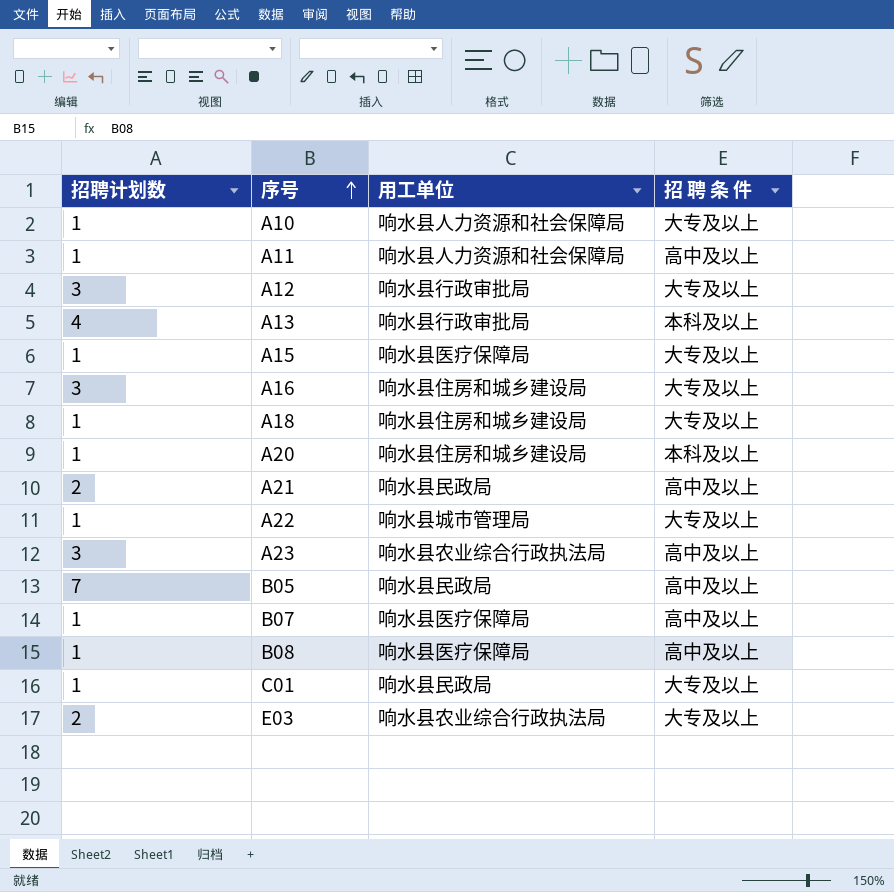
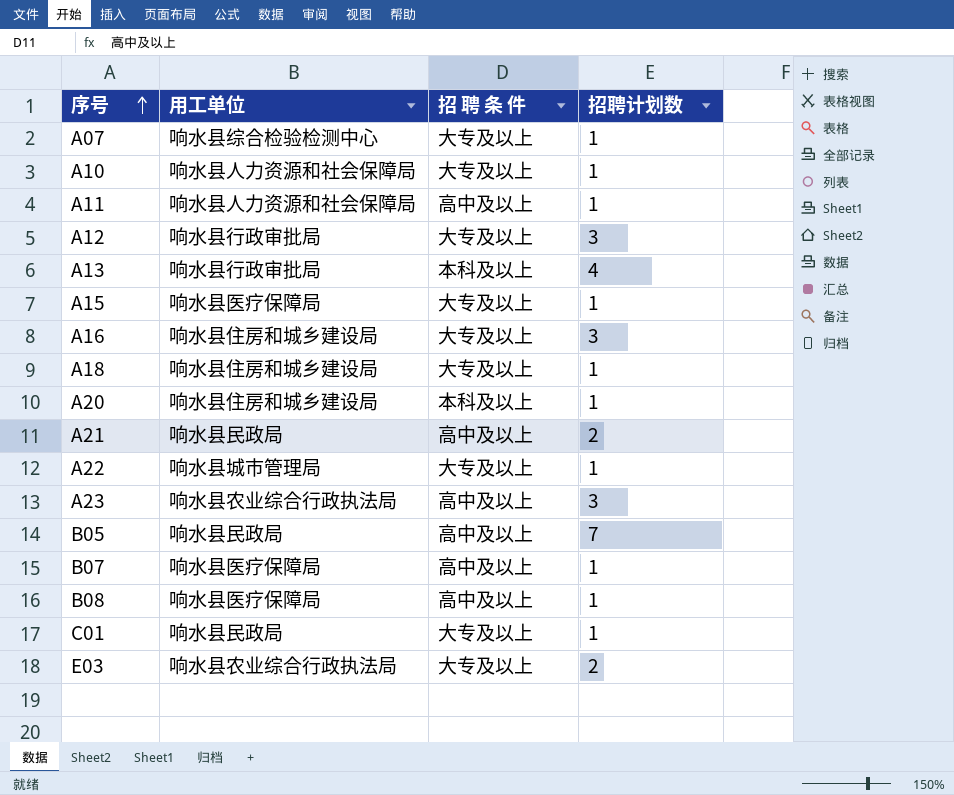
column 招聘计划数 | position: 1 -> 4
row A07: none -> 响水县综合检验检测中心 | 大专及以上 | 1

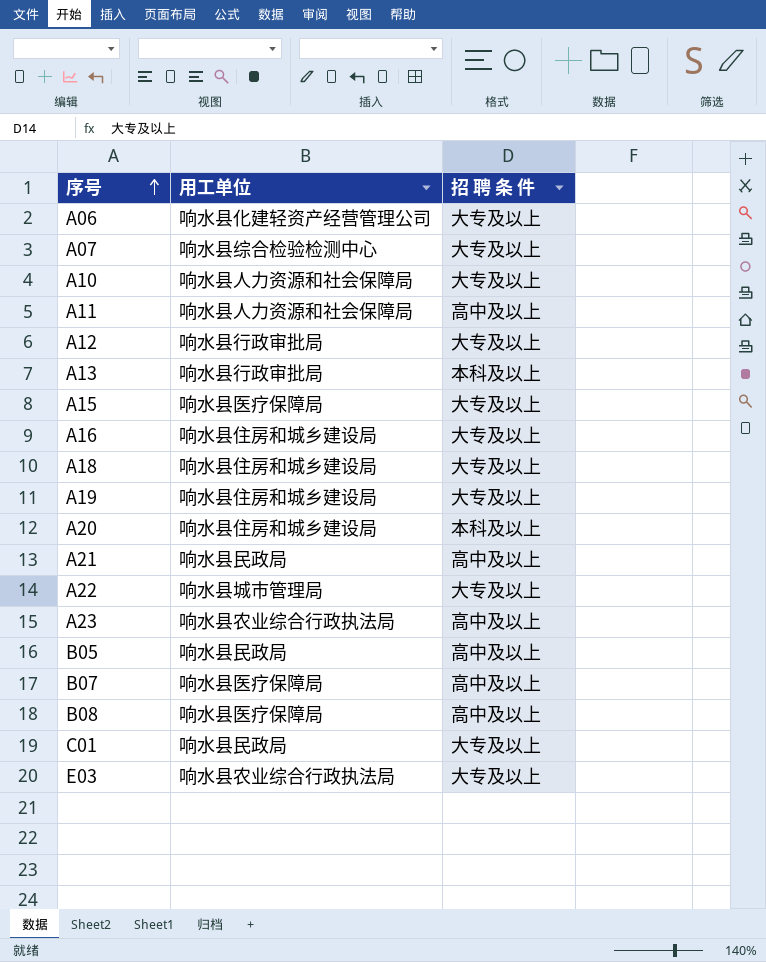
column 招聘计划数 | position: 4 -> none
row A06: none -> 响水县化建轻资产经营管理公司 | 大专及以上
row A19: none -> 响水县住房和城乡建设局 | 大专及以上

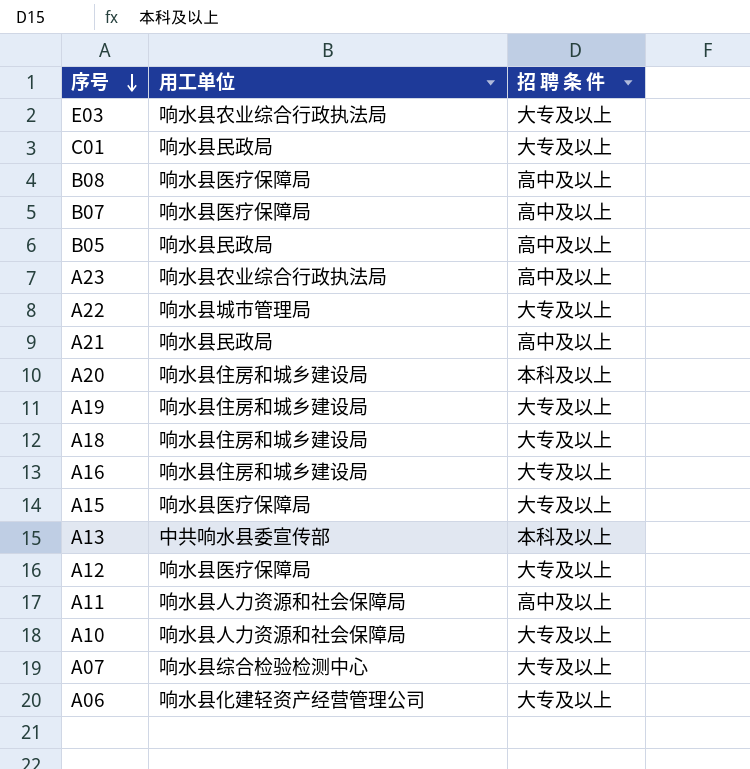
row order: 序号 ascending -> 序号 descending
A13 | 用工单位: 响水县行政审批局 -> 中共响水县委宣传部
A12 | 用工单位: 响水县行政审批局 -> 响水县医疗保障局

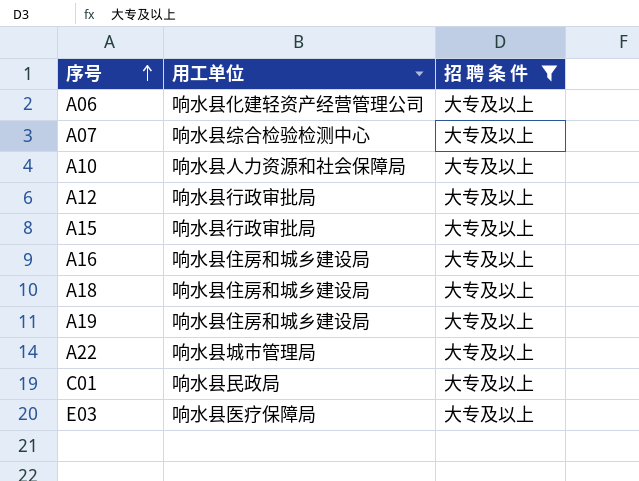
filter: none -> 招 聘 条 件 = 大专及以上
row order: 序号 descending -> 序号 ascending
A12 | 用工单位: 响水县医疗保障局 -> 响水县行政审批局
A15 | 用工单位: 响水县医疗保障局 -> 响水县行政审批局
E03 | 用工单位: 响水县农业综合行政执法局 -> 响水县医疗保障局

